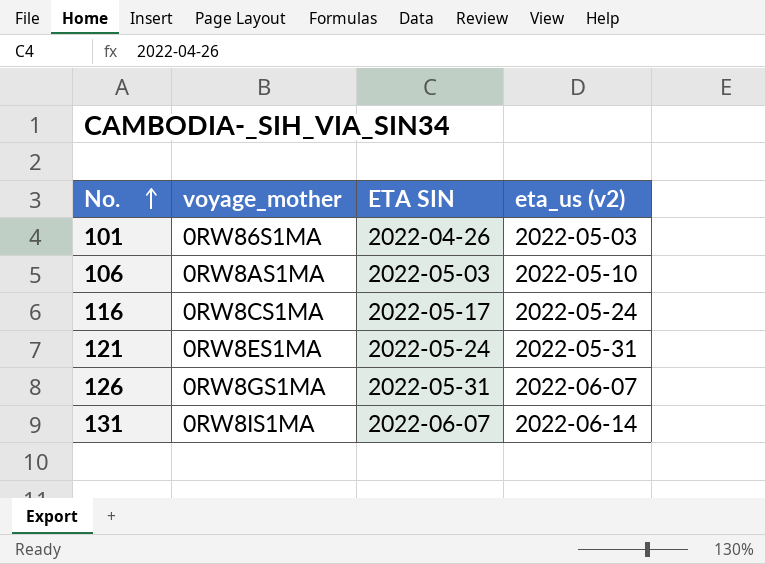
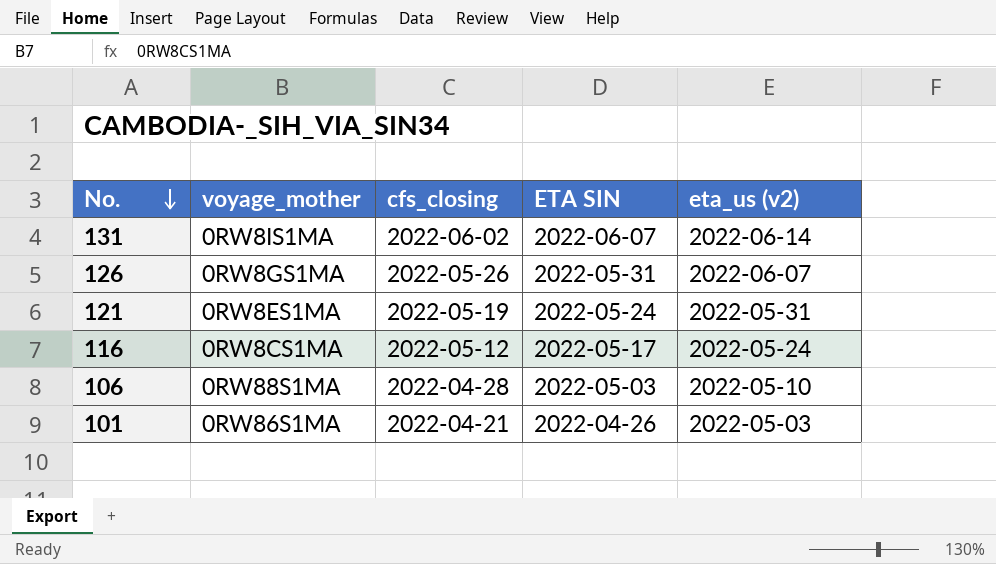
row order: No. ascending -> No. descending
column cfs_closing | position: none -> 3
106 | voyage_mother: 0RW8AS1MA -> 0RW88S1MA

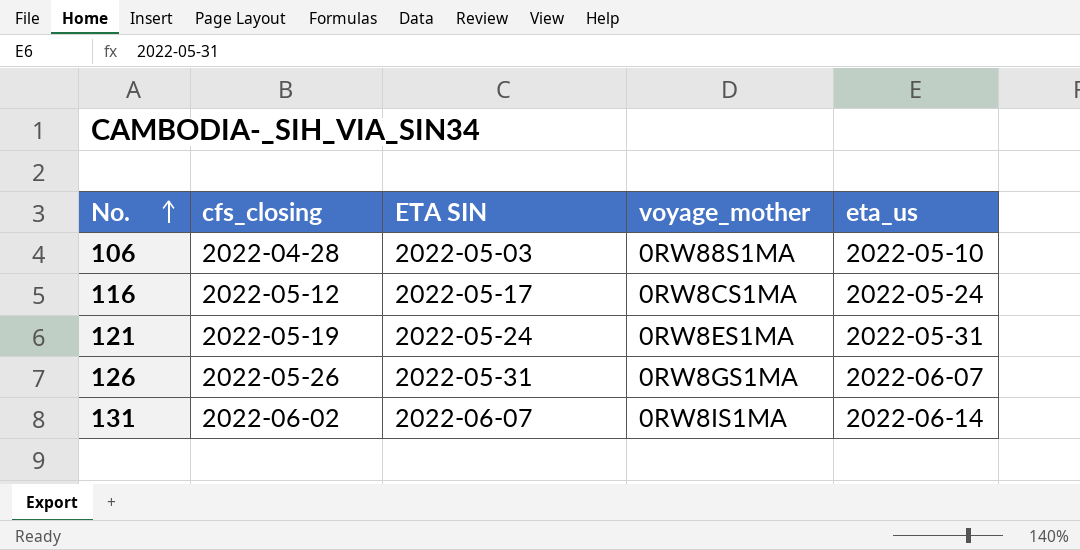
row order: No. descending -> No. ascending
column voyage_mother | position: 2 -> 4
column name: eta_us (v2) -> eta_us
row 101: 0RW86S1MA | 2022-04-21 | 2022-04-26 | 2022-05-03 -> none

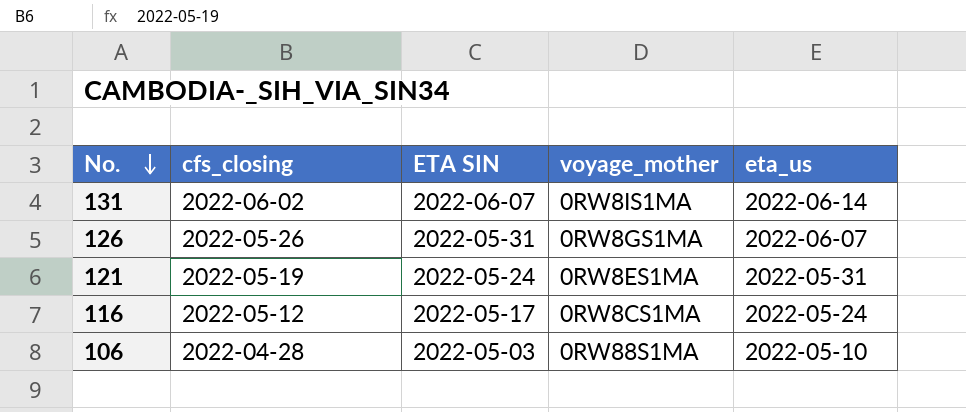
row order: No. ascending -> No. descending

